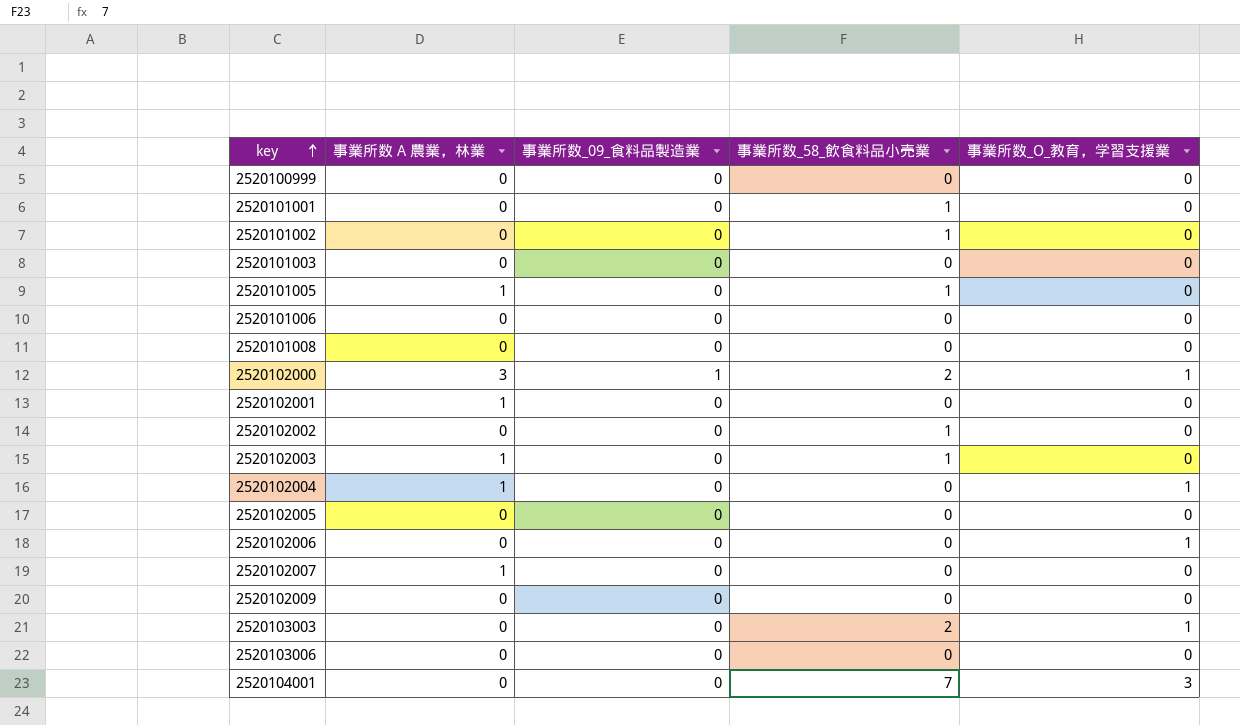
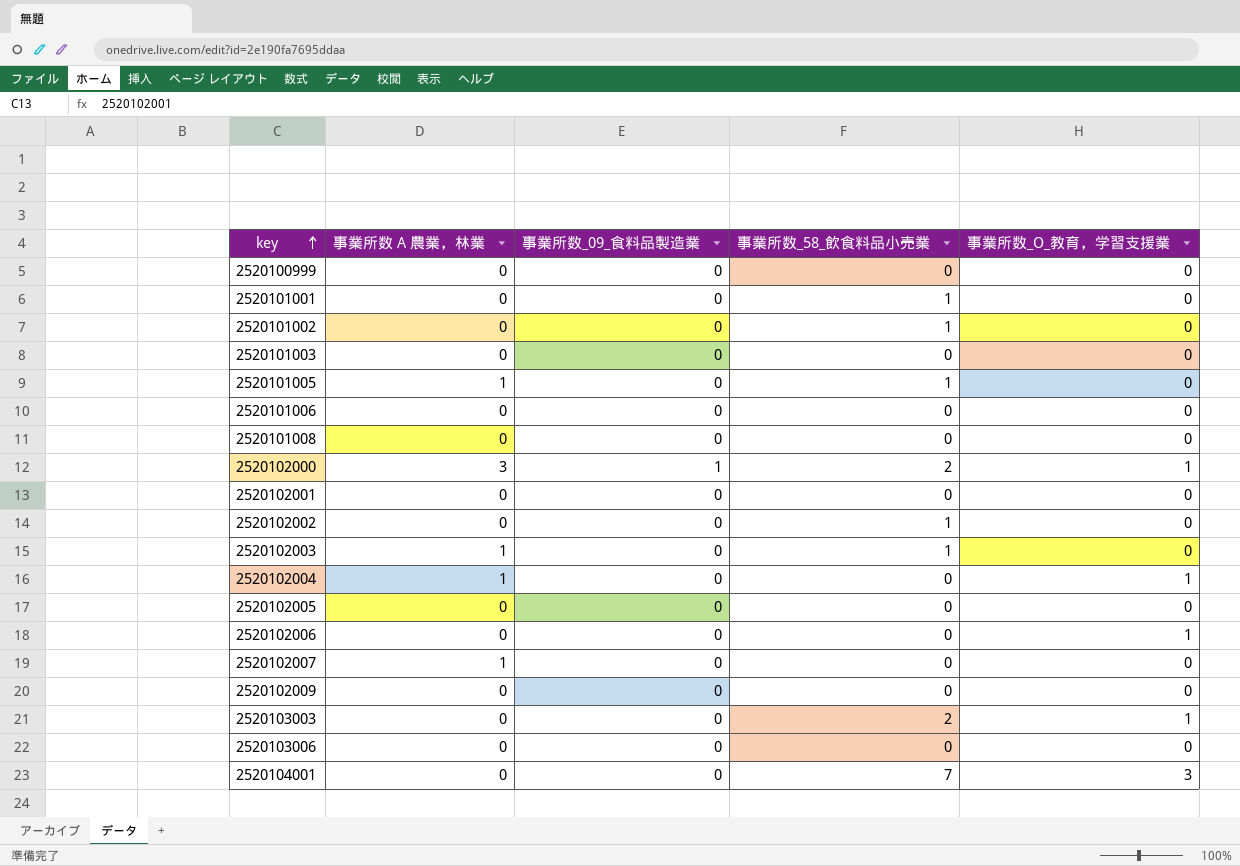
2520102001 | 事業所数 A 農業，林業: 1 -> 0

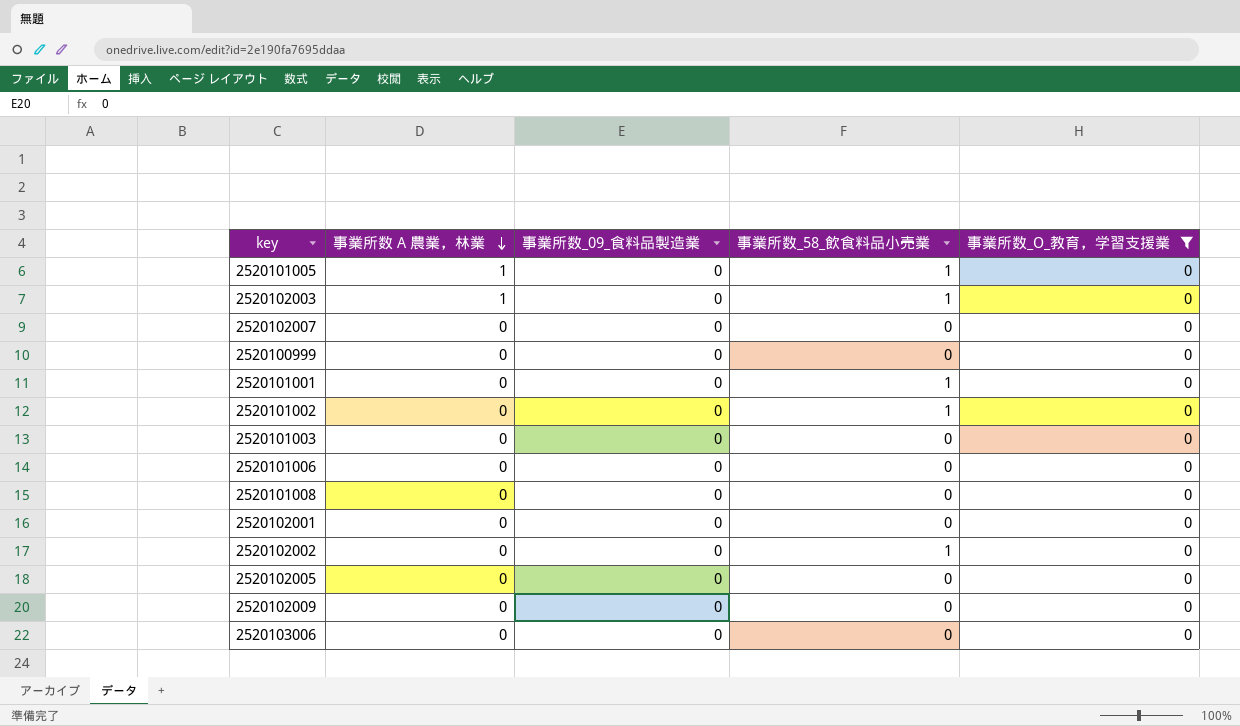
filter: none -> 事業所数_O_教育，学習支援業 = 0
row order: key ascending -> 事業所数 A 農業，林業 descending
2520102007 | 事業所数 A 農業，林業: 1 -> 0

